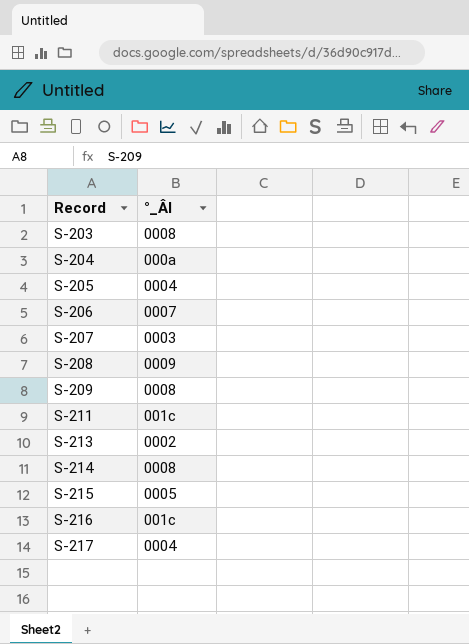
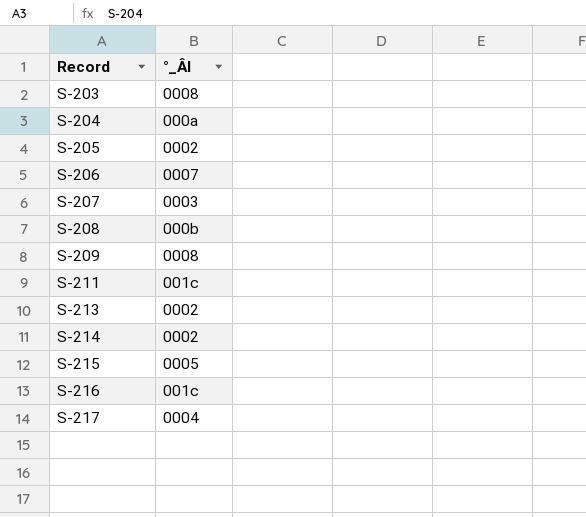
S-205 | °_ÂI: 0004 -> 0002
S-208 | °_ÂI: 0009 -> 000b
S-214 | °_ÂI: 0008 -> 0002

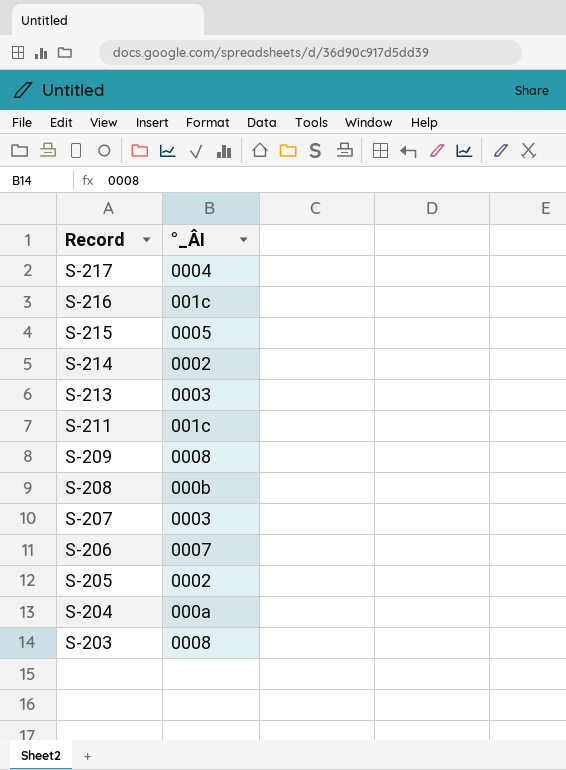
row order: Record ascending -> Record descending
S-213 | °_ÂI: 0002 -> 0003

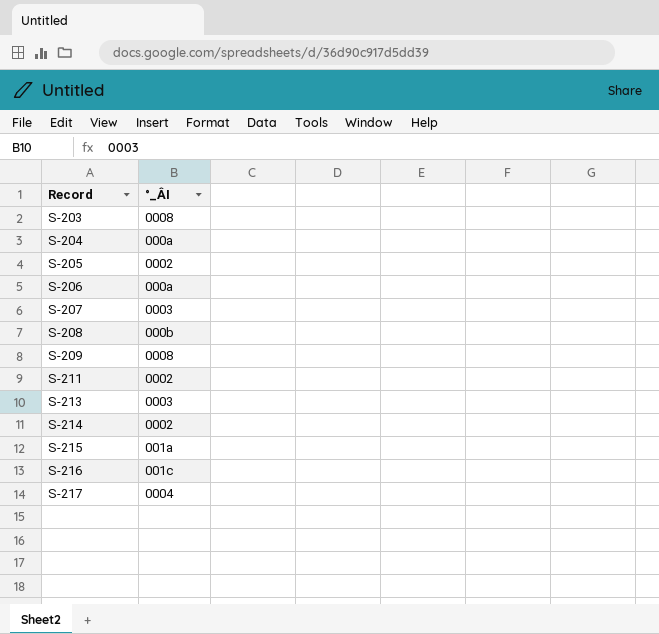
row order: Record descending -> Record ascending
S-206 | °_ÂI: 0007 -> 000a
S-211 | °_ÂI: 001c -> 0002
S-215 | °_ÂI: 0005 -> 001a

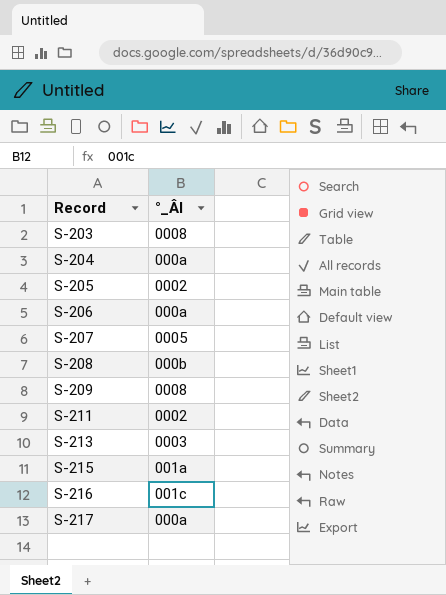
row S-214: 0002 -> none
S-207 | °_ÂI: 0003 -> 0005
S-217 | °_ÂI: 0004 -> 000a

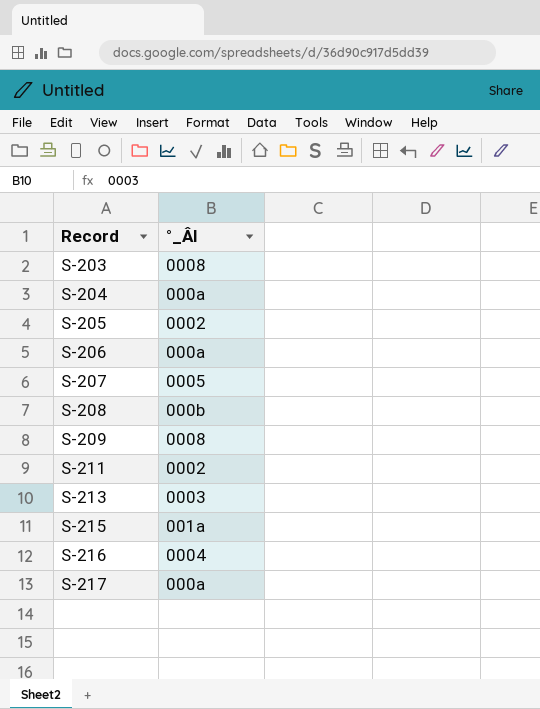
S-216 | °_ÂI: 001c -> 0004

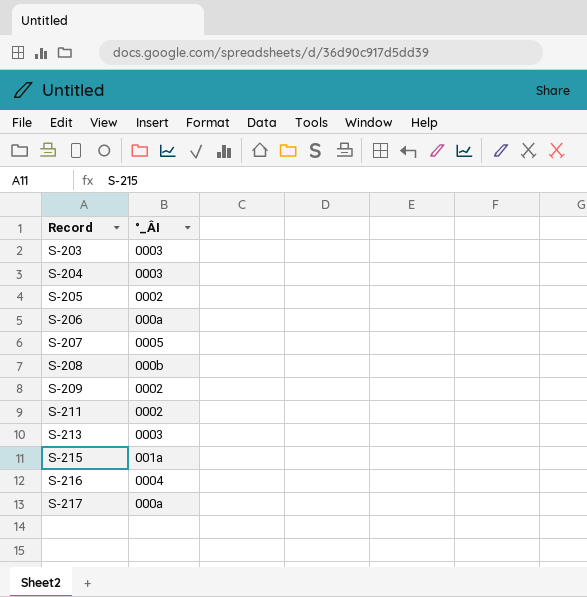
S-203 | °_ÂI: 0008 -> 0003
S-204 | °_ÂI: 000a -> 0003
S-209 | °_ÂI: 0008 -> 0002

